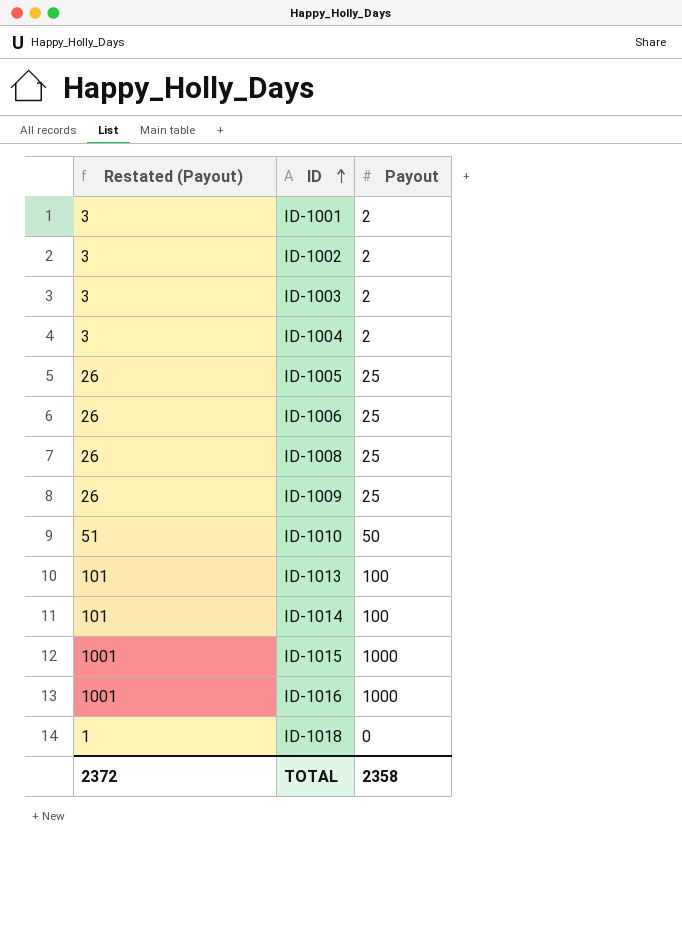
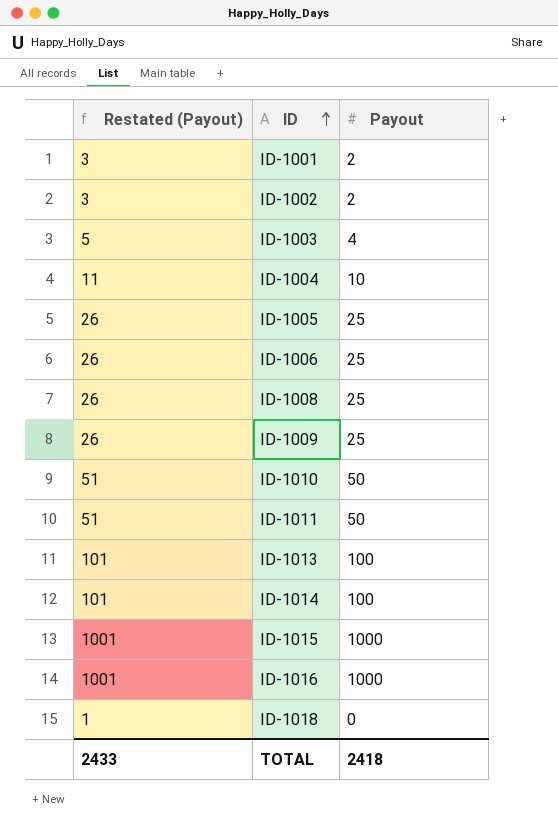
ID-1003 | Restated (Payout): 3 -> 5
ID-1003 | Payout: 2 -> 4
ID-1004 | Restated (Payout): 3 -> 11
ID-1004 | Payout: 2 -> 10
row ID-1011: none -> 51 | 50
TOTAL | Restated (Payout): 2372 -> 2433
TOTAL | Payout: 2358 -> 2418

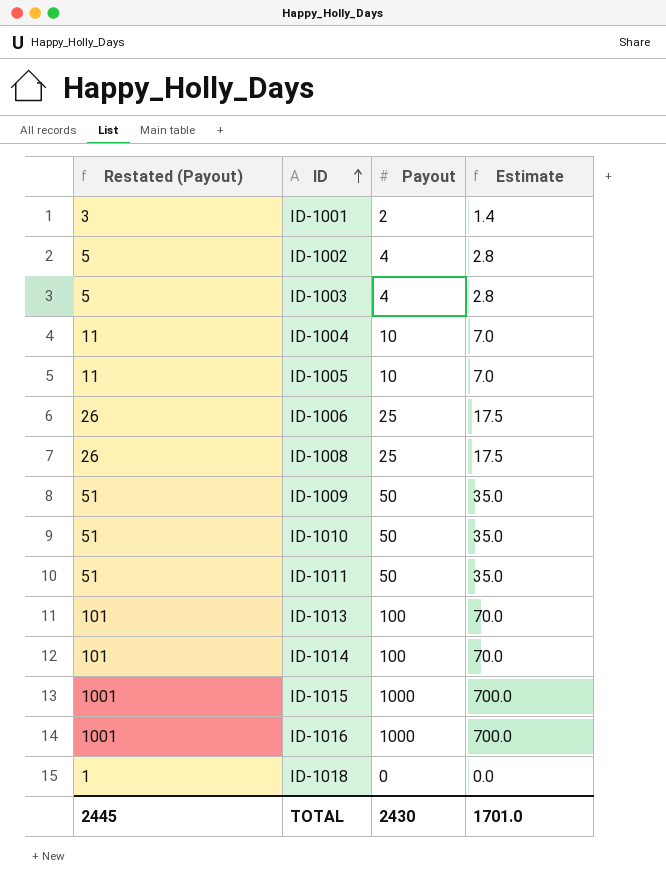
column Estimate | formula: none -> [Payout] * 0.7
ID-1002 | Restated (Payout): 3 -> 5
ID-1002 | Payout: 2 -> 4
ID-1005 | Restated (Payout): 26 -> 11
ID-1005 | Payout: 25 -> 10
ID-1009 | Restated (Payout): 26 -> 51
ID-1009 | Payout: 25 -> 50
TOTAL | Restated (Payout): 2433 -> 2445
TOTAL | Payout: 2418 -> 2430

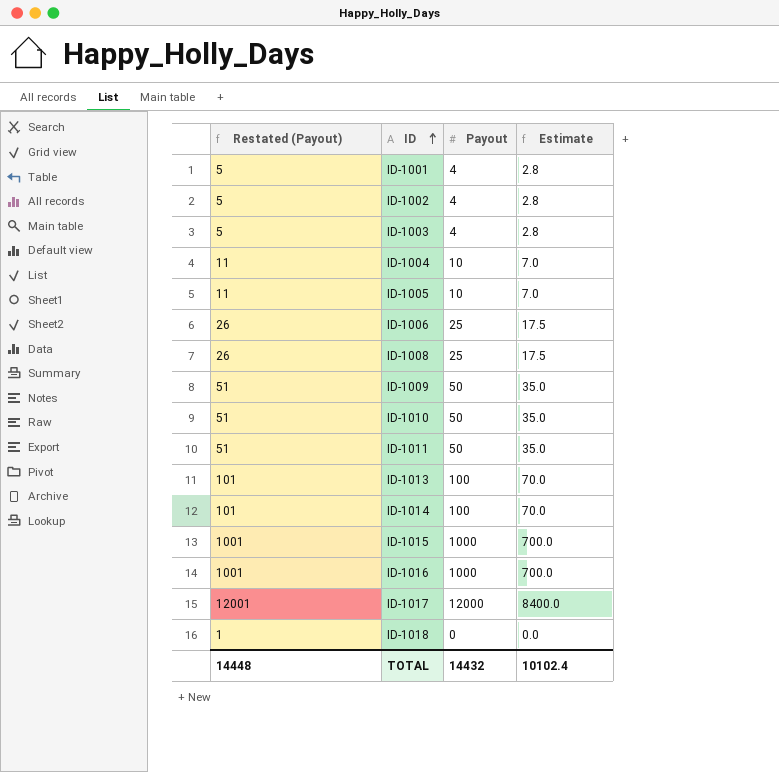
ID-1001 | Restated (Payout): 3 -> 5
ID-1001 | Payout: 2 -> 4
ID-1001 | Estimate: 1.4 -> 2.8
row ID-1017: none -> 12001 | 12000 | 8400.0
TOTAL | Restated (Payout): 2445 -> 14448
TOTAL | Payout: 2430 -> 14432
TOTAL | Estimate: 1701.0 -> 10102.4

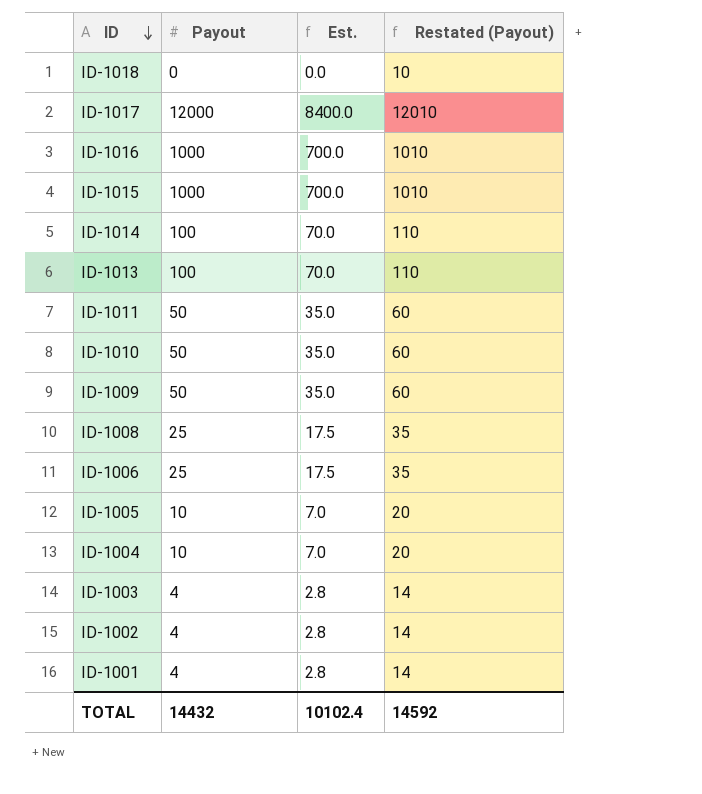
row order: ID ascending -> ID descending
column name: Estimate -> Est.
column Restated (Payout) | formula: [Payout] + 1 -> [Payout] + 10
column Restated (Payout) | position: 1 -> 4
TOTAL | Restated (Payout): 14448 -> 14592

